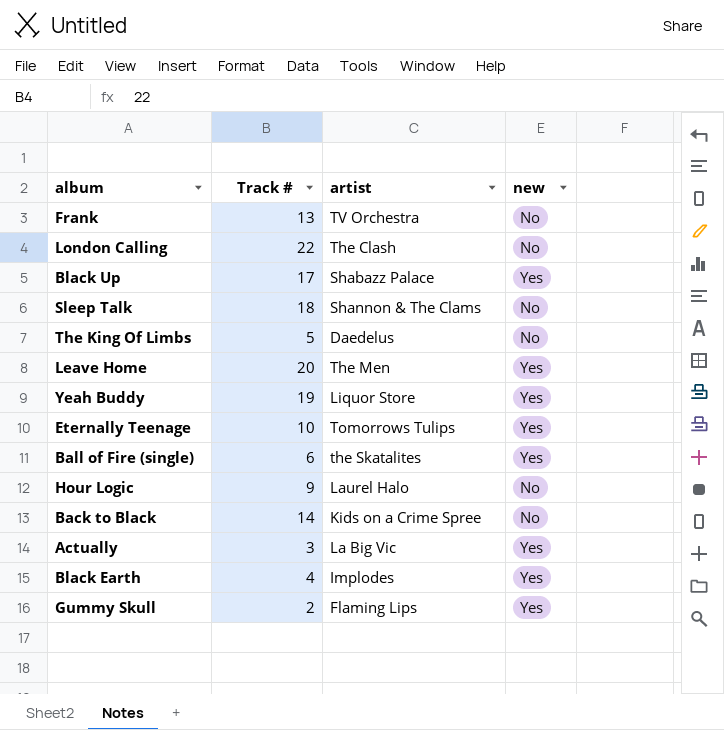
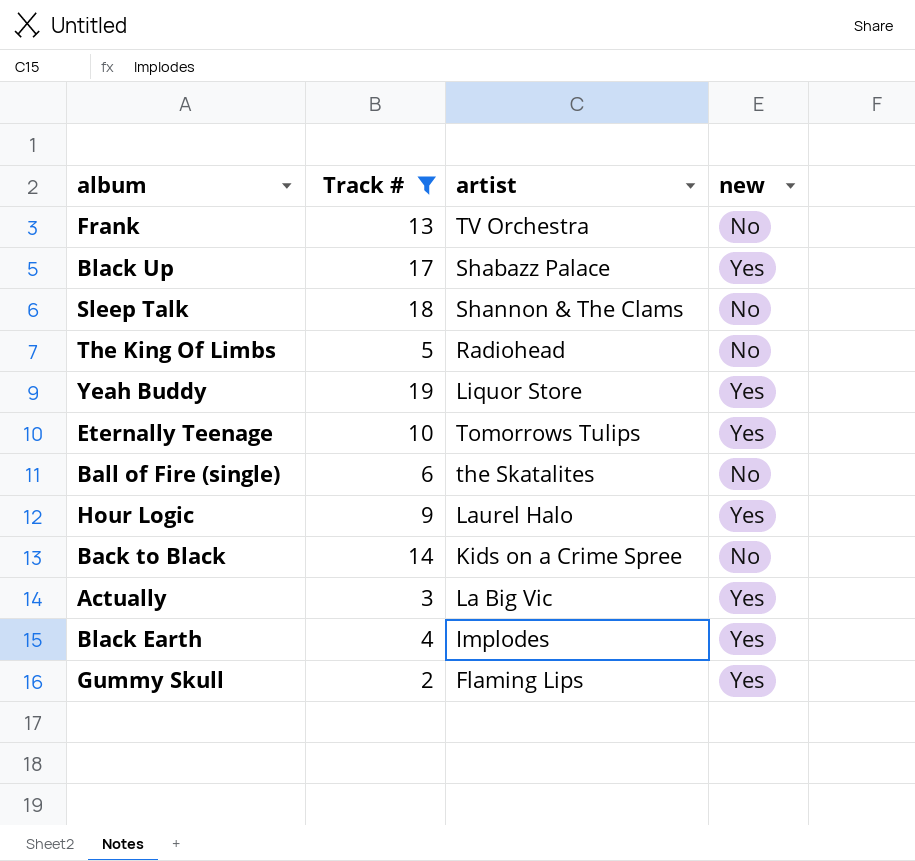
filter: none -> Track # <= 19
The King Of Limbs | artist: Daedelus -> Radiohead
Ball of Fire (single) | new: Yes -> No
Hour Logic | new: No -> Yes

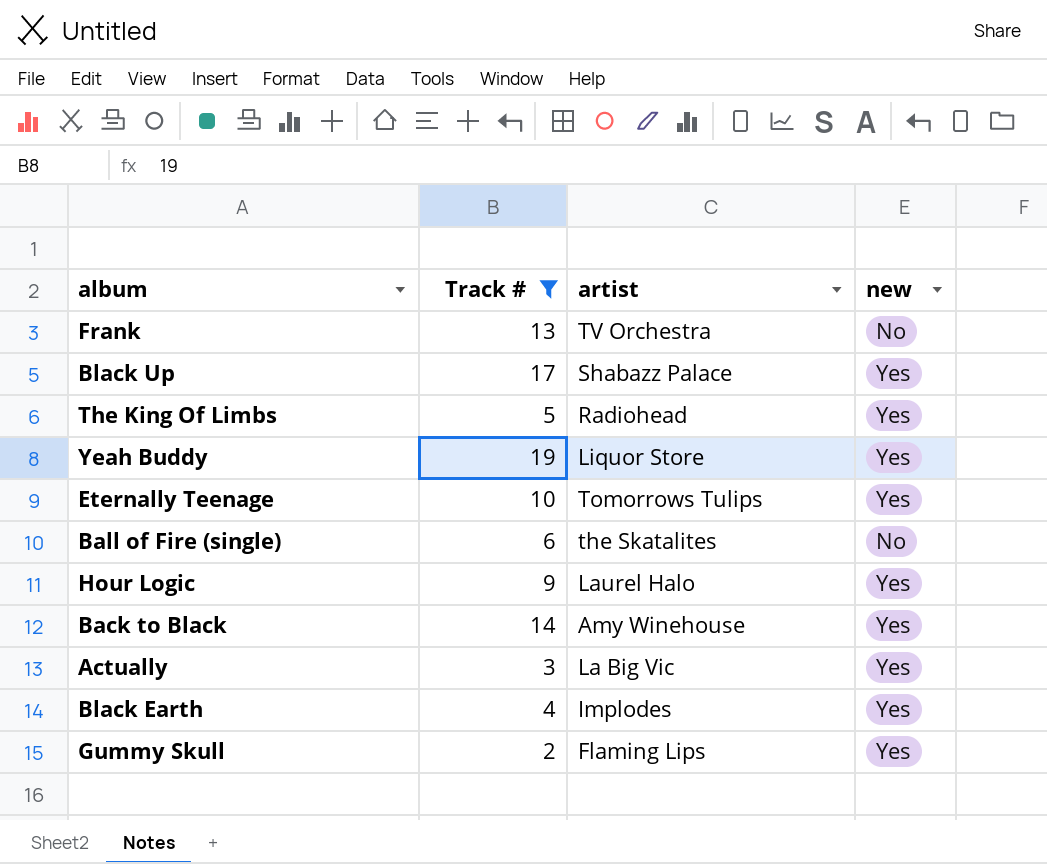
row Sleep Talk: 18 | Shannon & The Clams | No -> none
The King Of Limbs | new: No -> Yes
Back to Black | artist: Kids on a Crime Spree -> Amy Winehouse
Back to Black | new: No -> Yes

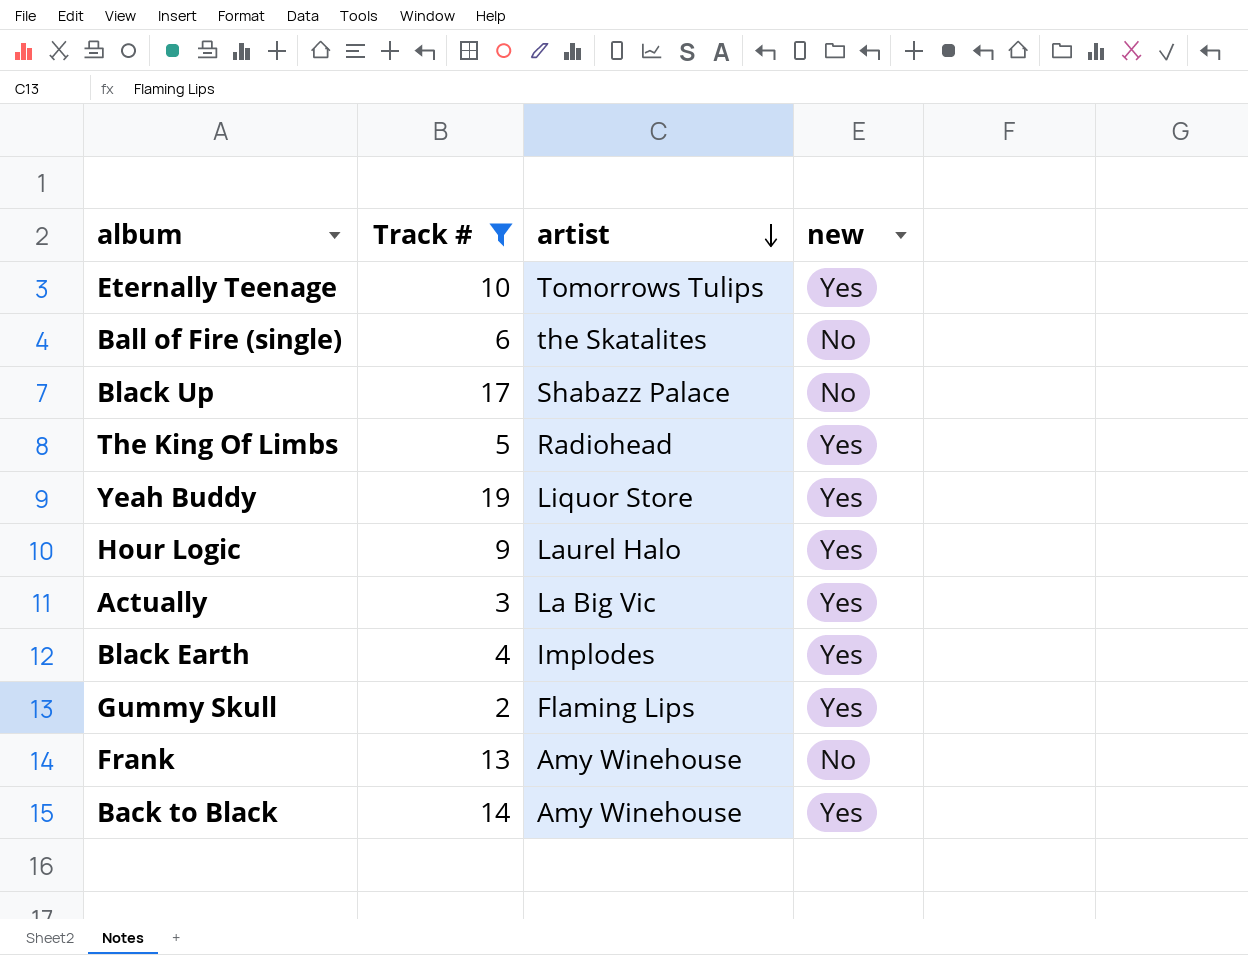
row order: none -> artist descending
Black Up | new: Yes -> No
Frank | artist: TV Orchestra -> Amy Winehouse

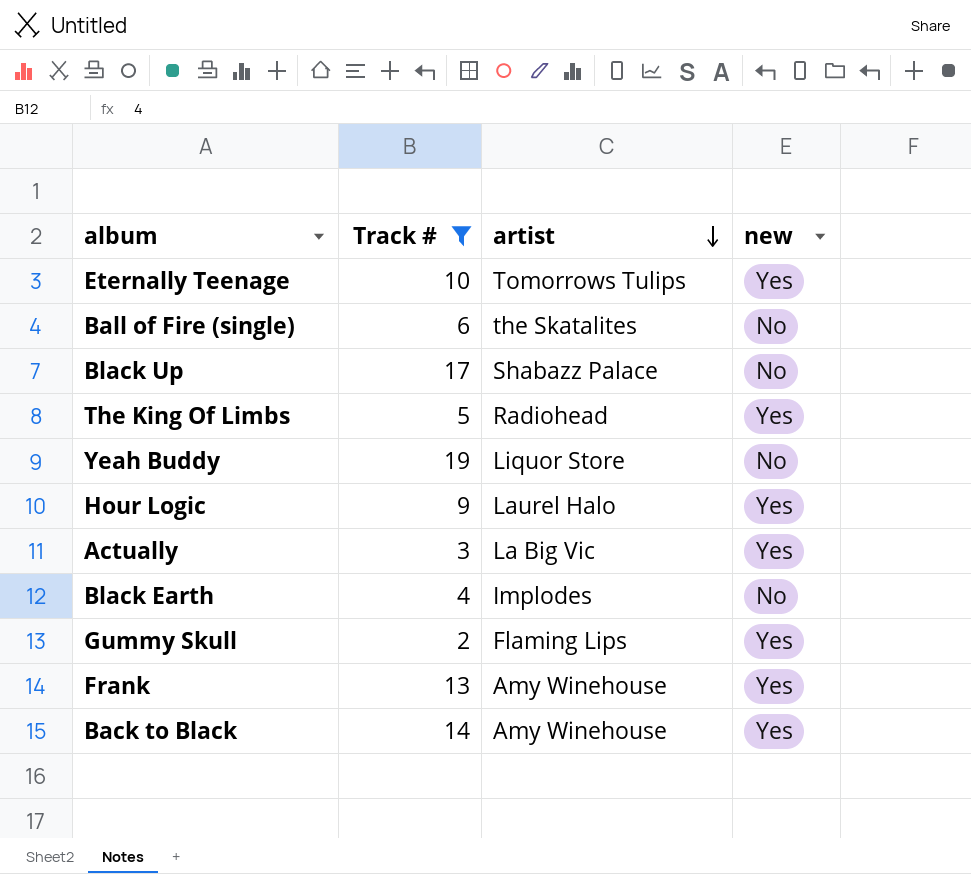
Yeah Buddy | new: Yes -> No
Black Earth | new: Yes -> No
Frank | new: No -> Yes

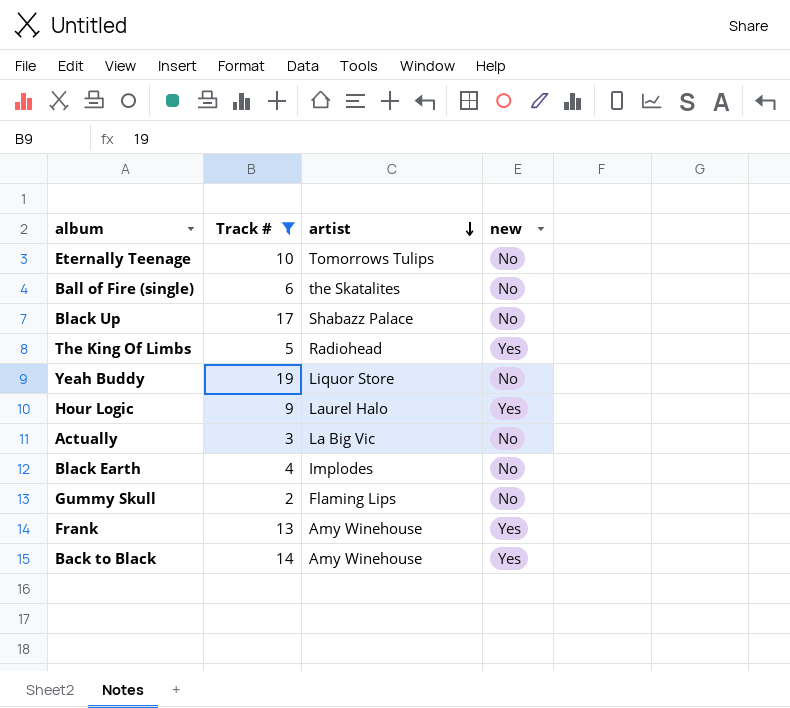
Eternally Teenage | new: Yes -> No
Actually | new: Yes -> No
Gummy Skull | new: Yes -> No

